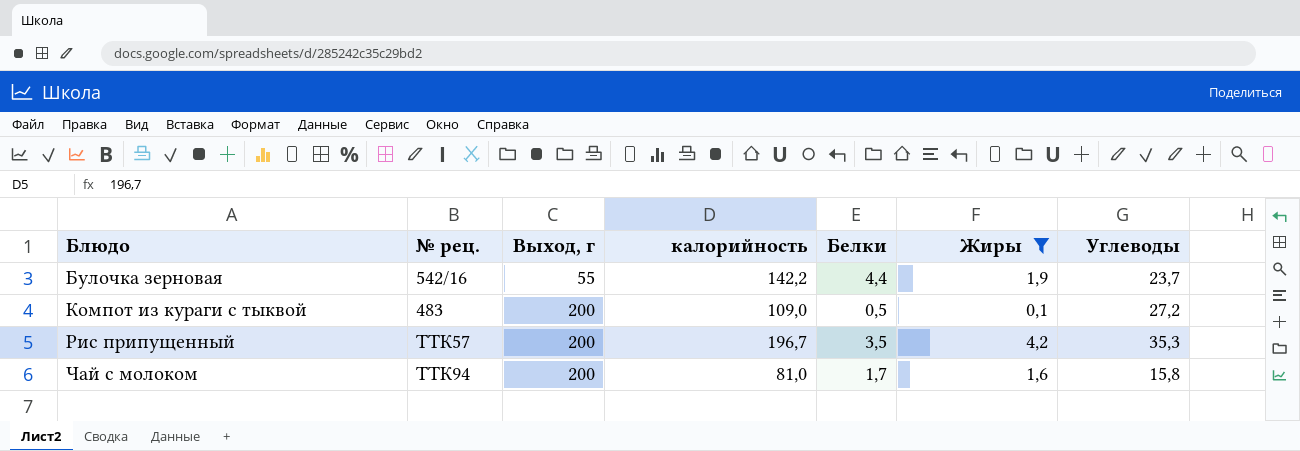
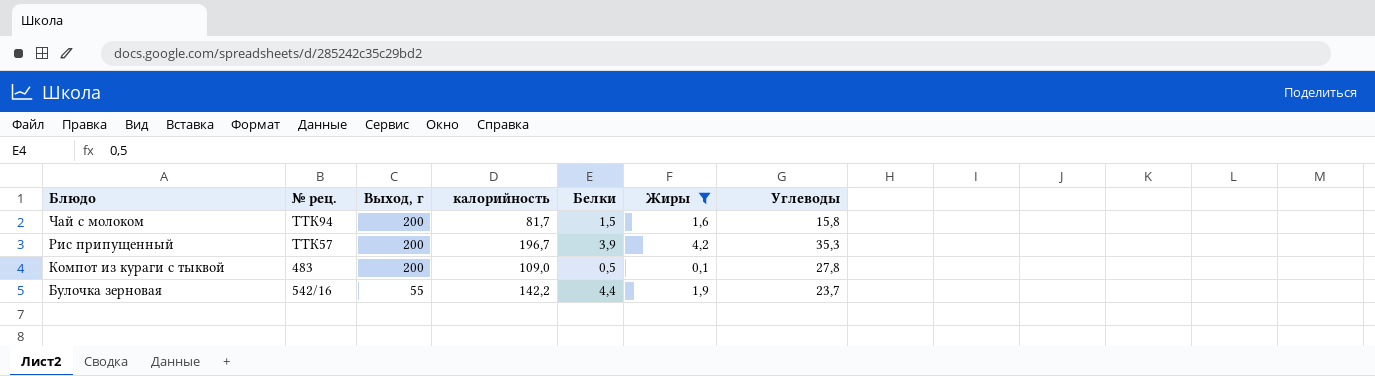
row order: Блюдо ascending -> Блюдо descending
Чай с молоком | калорийность: 81,0 -> 81,7
Чай с молоком | Белки: 1,7 -> 1,5
Рис припущенный | Белки: 3,5 -> 3,9
Компот из кураги с тыквой | Углеводы: 27,2 -> 27,8

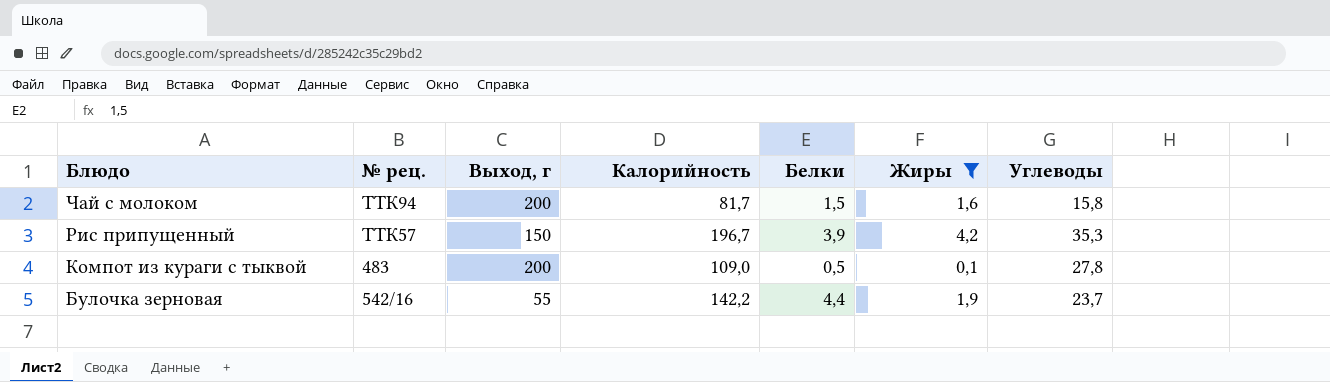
column name: калорийность -> Калорийность
Рис припущенный | Выход, г: 200 -> 150

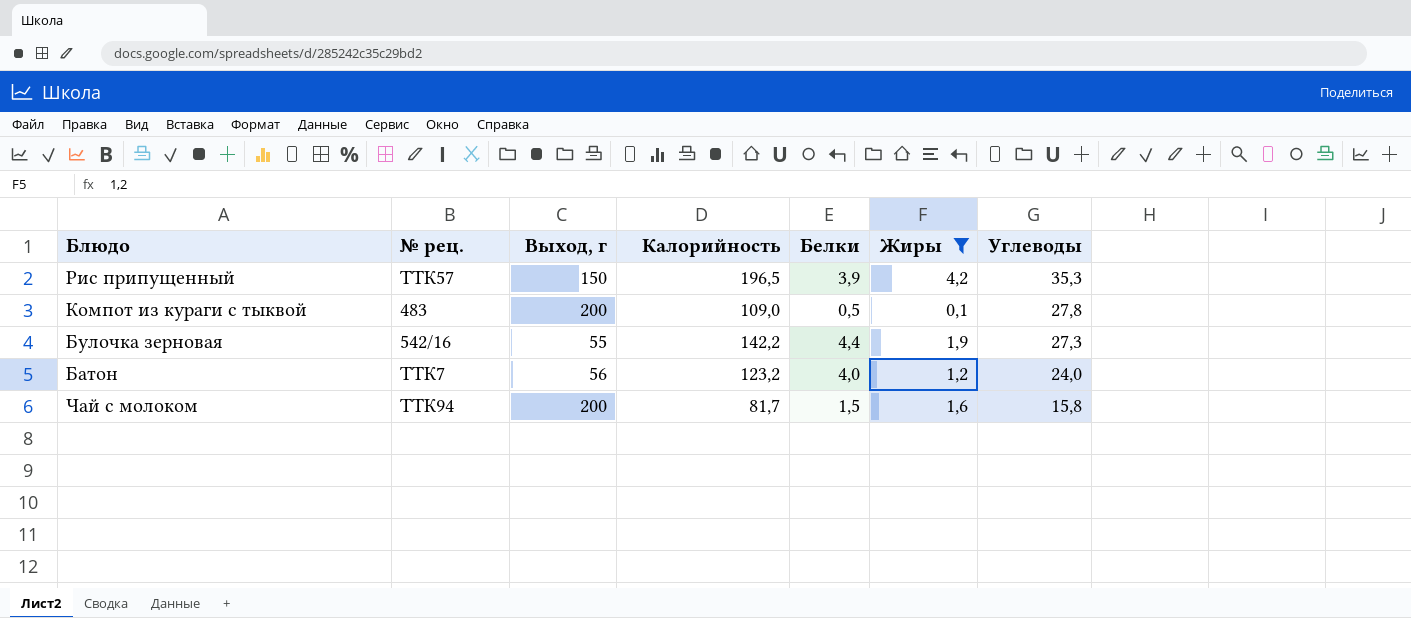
row order: Блюдо descending -> Углеводы descending
Рис припущенный | Калорийность: 196,7 -> 196,5
Булочка зерновая | Углеводы: 23,7 -> 27,3
row Батон: none -> ТТК7 | 56 | 123,2 | 4,0 | 1,2 | 24,0

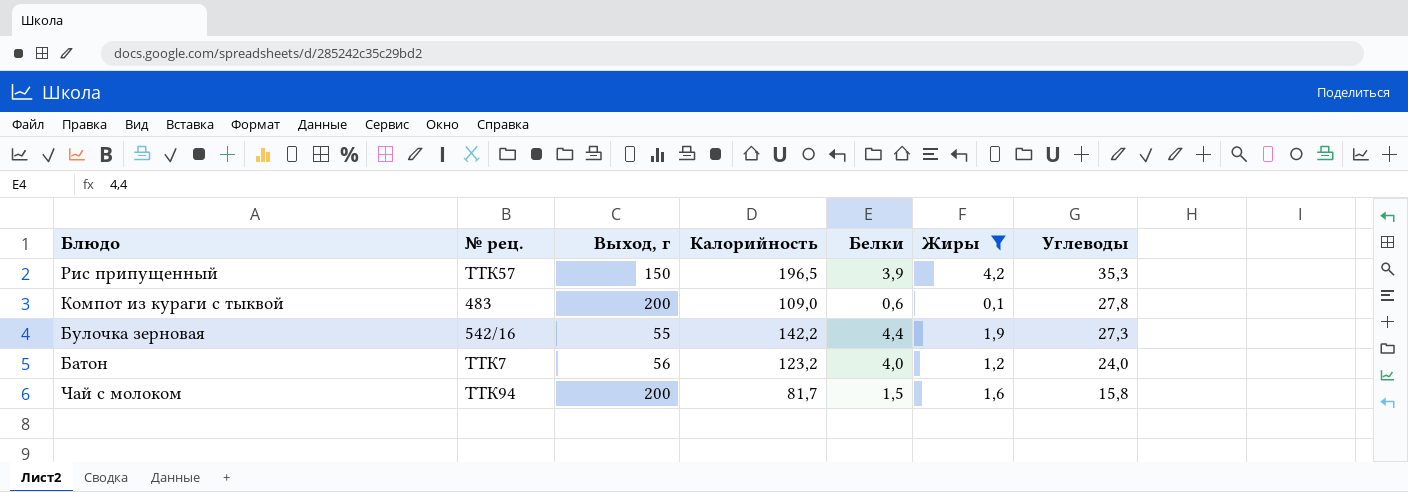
Компот из кураги с тыквой | Белки: 0,5 -> 0,6

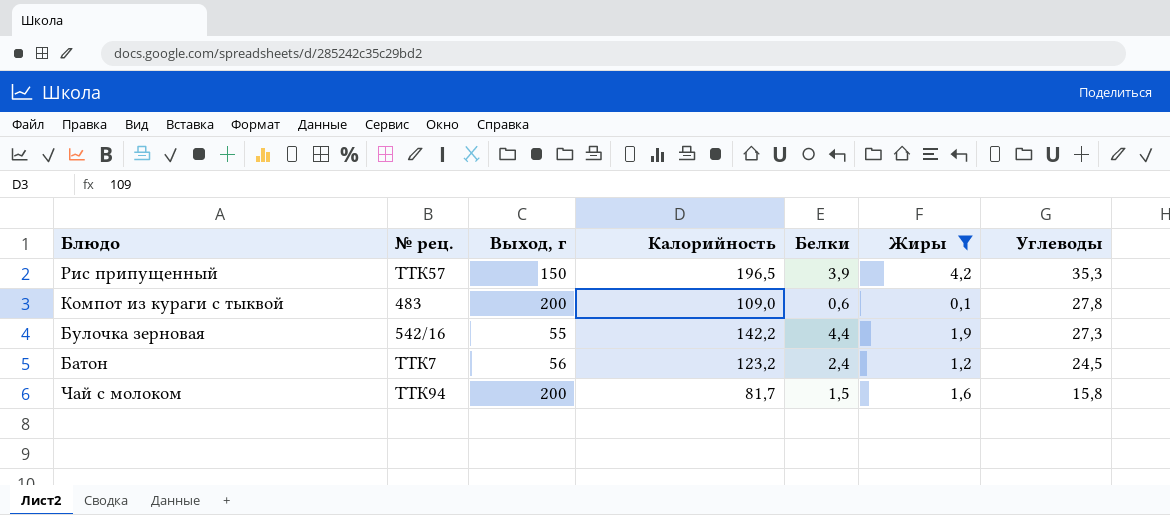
Батон | Белки: 4,0 -> 2,4
Батон | Углеводы: 24,0 -> 24,5

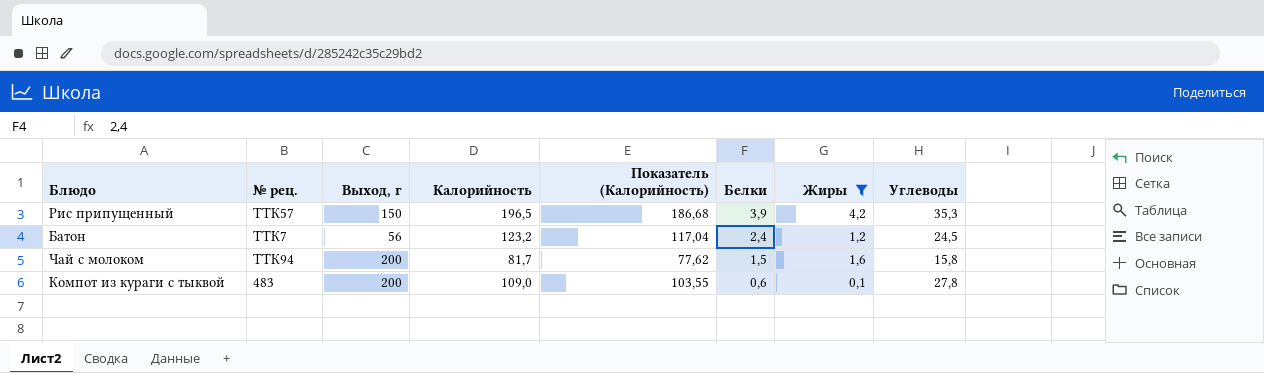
row order: Углеводы descending -> Белки descending
column Показатель (Калорийность) | formula: none -> [Калорийность] * 0,95
row Булочка зерновая: 542/16 | 55 | 142,2 | 4,4 | 1,9 | 27,3 -> none

